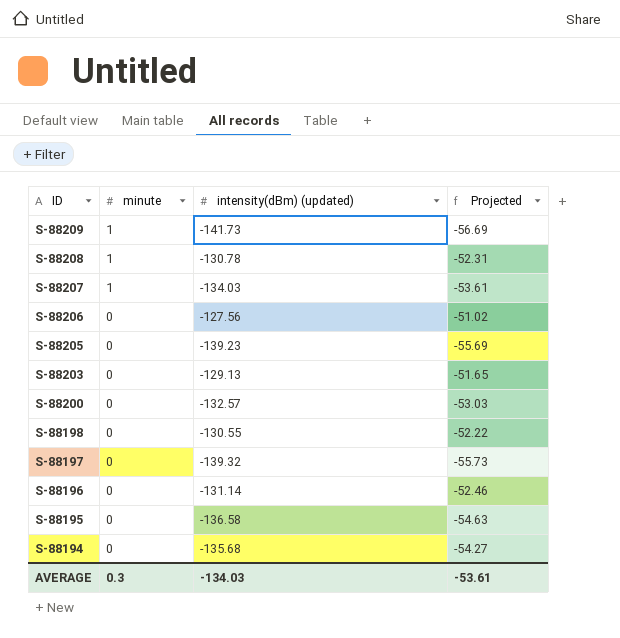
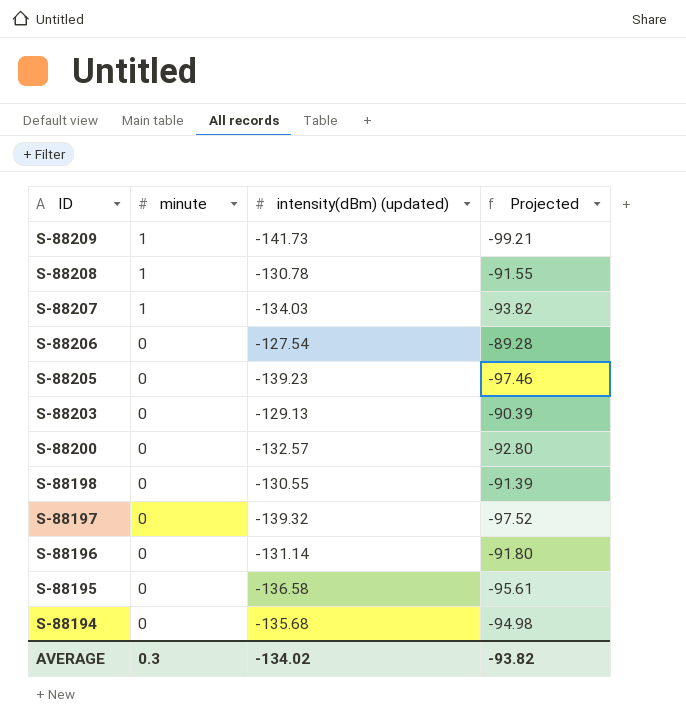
column Projected | formula: [intensity(dBm) (updated)] * 0.4 -> [intensity(dBm) (updated)] * 0.7
S-88206 | intensity(dBm) (updated): -127.56 -> -127.54
AVERAGE | intensity(dBm) (updated): -134.03 -> -134.02
AVERAGE | Projected: -53.61 -> -93.82

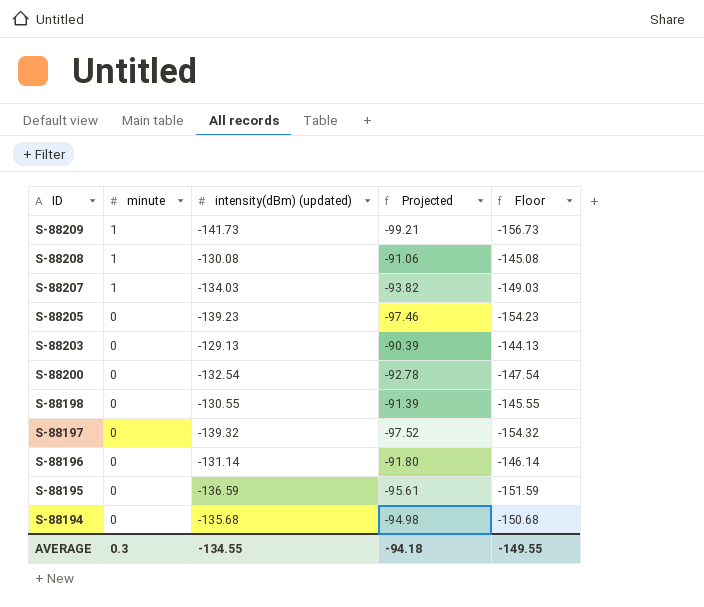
column Floor | formula: none -> [intensity(dBm) (updated)] - 15
row S-88206: 0 | -127.54 | -89.28 -> none
S-88208 | intensity(dBm) (updated): -130.78 -> -130.08
S-88208 | Projected: -91.55 -> -91.06
S-88200 | intensity(dBm) (updated): -132.57 -> -132.54
S-88200 | Projected: -92.80 -> -92.78
S-88195 | intensity(dBm) (updated): -136.58 -> -136.59
AVERAGE | intensity(dBm) (updated): -134.02 -> -134.55
AVERAGE | Projected: -93.82 -> -94.18

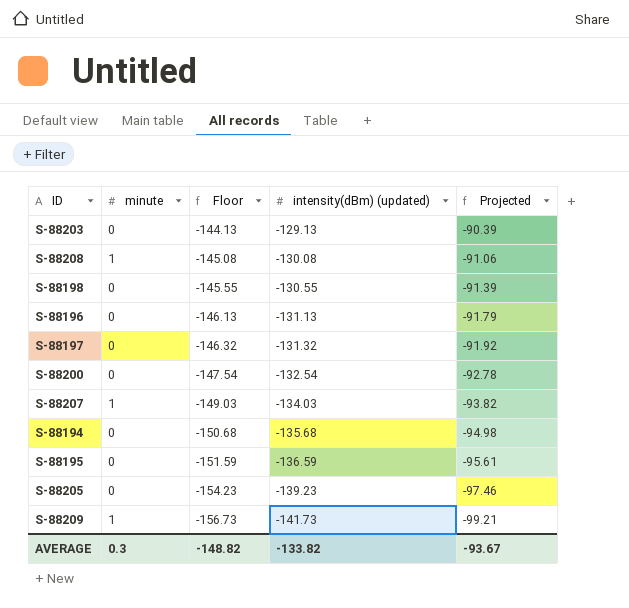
row order: ID descending -> Floor descending
column Floor | position: 5 -> 3
S-88196 | Floor: -146.14 -> -146.13
S-88196 | intensity(dBm) (updated): -131.14 -> -131.13
S-88196 | Projected: -91.80 -> -91.79
S-88197 | Floor: -154.32 -> -146.32
S-88197 | intensity(dBm) (updated): -139.32 -> -131.32
S-88197 | Projected: -97.52 -> -91.92
AVERAGE | Floor: -149.55 -> -148.82
AVERAGE | intensity(dBm) (updated): -134.55 -> -133.82
AVERAGE | Projected: -94.18 -> -93.67

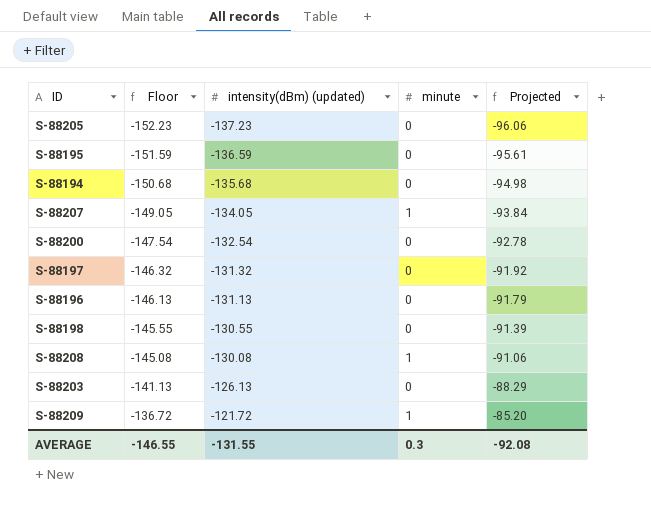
row order: Floor descending -> Floor ascending
column minute | position: 2 -> 4
S-88205 | Floor: -154.23 -> -152.23
S-88205 | intensity(dBm) (updated): -139.23 -> -137.23
S-88205 | Projected: -97.46 -> -96.06
S-88207 | Floor: -149.03 -> -149.05
S-88207 | intensity(dBm) (updated): -134.03 -> -134.05
S-88207 | Projected: -93.82 -> -93.84
S-88203 | Floor: -144.13 -> -141.13
S-88203 | intensity(dBm) (updated): -129.13 -> -126.13
S-88203 | Projected: -90.39 -> -88.29
S-88209 | Floor: -156.73 -> -136.72
S-88209 | intensity(dBm) (updated): -141.73 -> -121.72
S-88209 | Projected: -99.21 -> -85.20
AVERAGE | Floor: -148.82 -> -146.55
AVERAGE | intensity(dBm) (updated): -133.82 -> -131.55
AVERAGE | Projected: -93.67 -> -92.08

